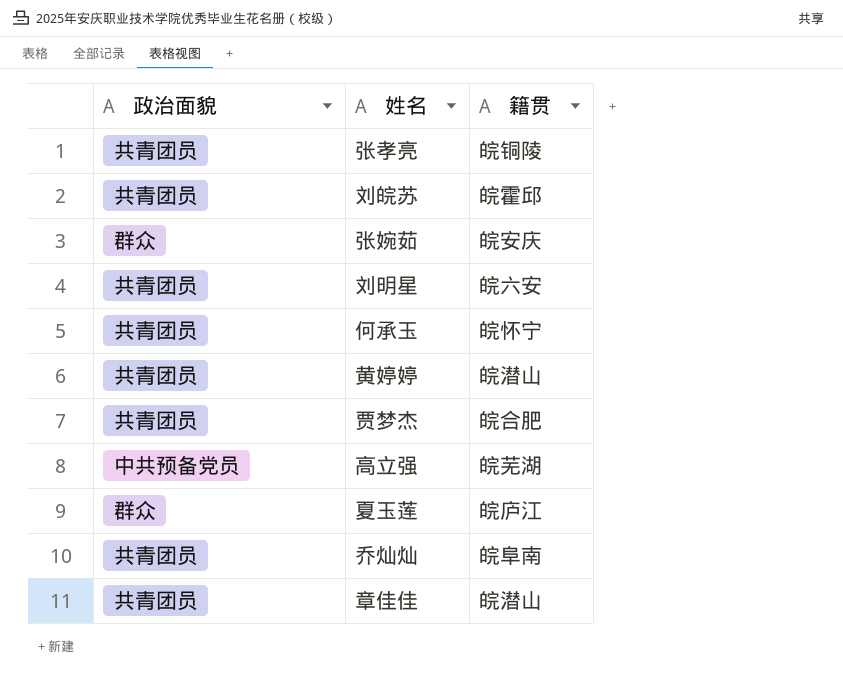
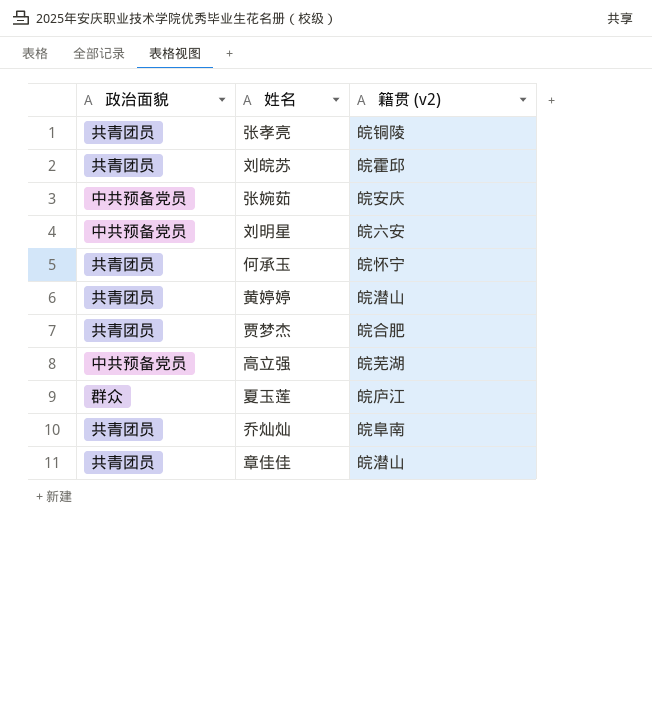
column name: 籍贯 -> 籍贯 (v2)
张婉茹 | 政治面貌: 群众 -> 中共预备党员
刘明星 | 政治面貌: 共青团员 -> 中共预备党员

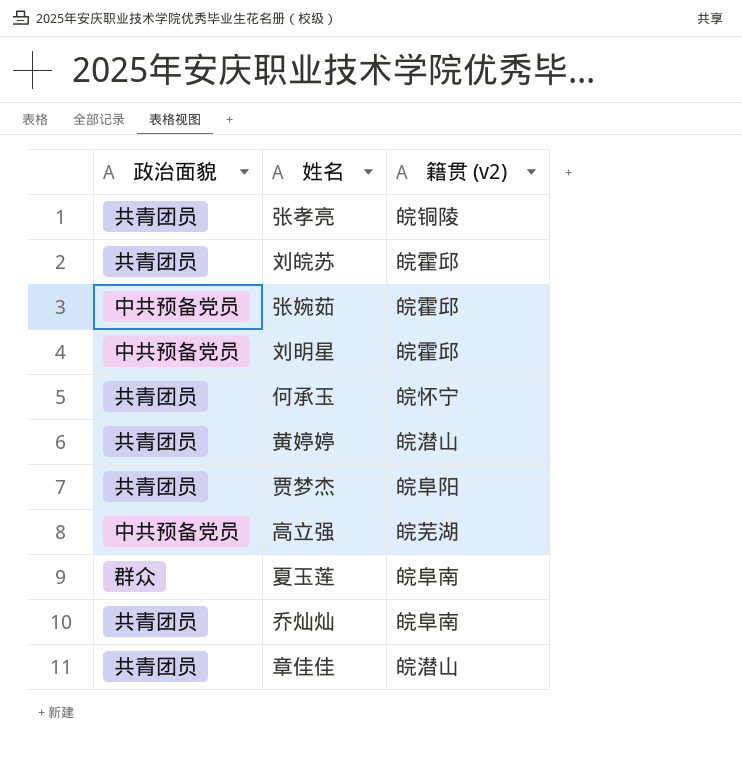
张婉茹 | 籍贯 (v2): 皖安庆 -> 皖霍邱
刘明星 | 籍贯 (v2): 皖六安 -> 皖霍邱
贾梦杰 | 籍贯 (v2): 皖合肥 -> 皖阜阳
夏玉莲 | 籍贯 (v2): 皖庐江 -> 皖阜南

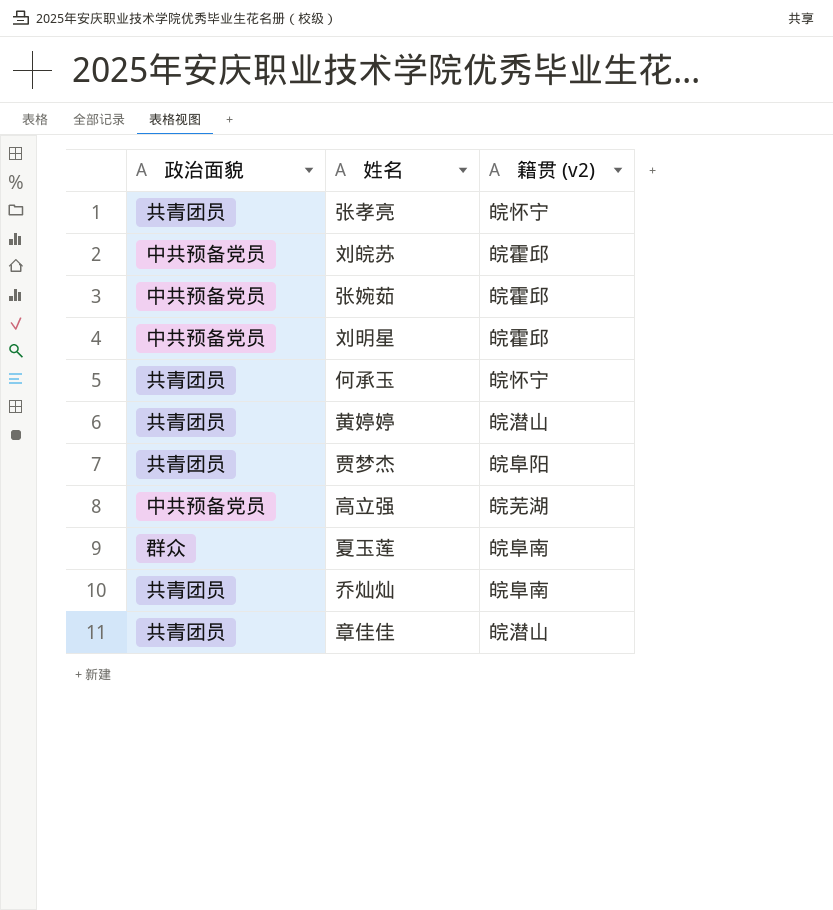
张孝亮 | 籍贯 (v2): 皖铜陵 -> 皖怀宁
刘皖苏 | 政治面貌: 共青团员 -> 中共预备党员

